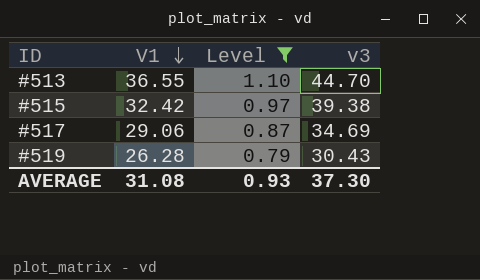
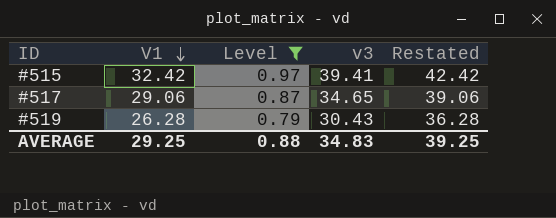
column Restated | formula: none -> [V1] + 10
row #513: 36.55 | 1.10 | 44.70 -> none
#515 | v3: 39.38 -> 39.41
#517 | v3: 34.69 -> 34.65
AVERAGE | V1: 31.08 -> 29.25
AVERAGE | Level: 0.93 -> 0.88
AVERAGE | v3: 37.30 -> 34.83

